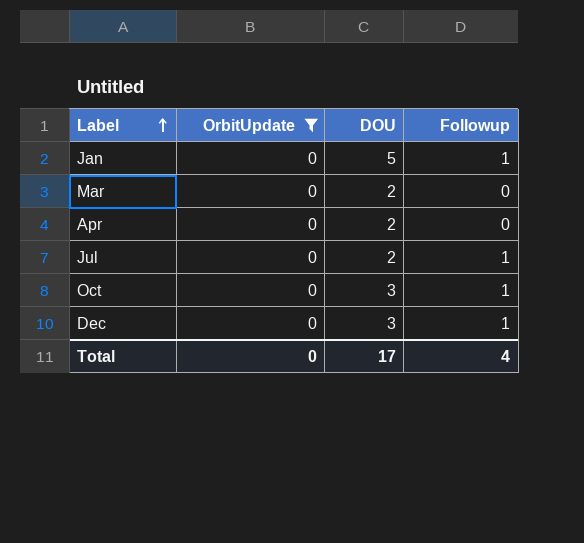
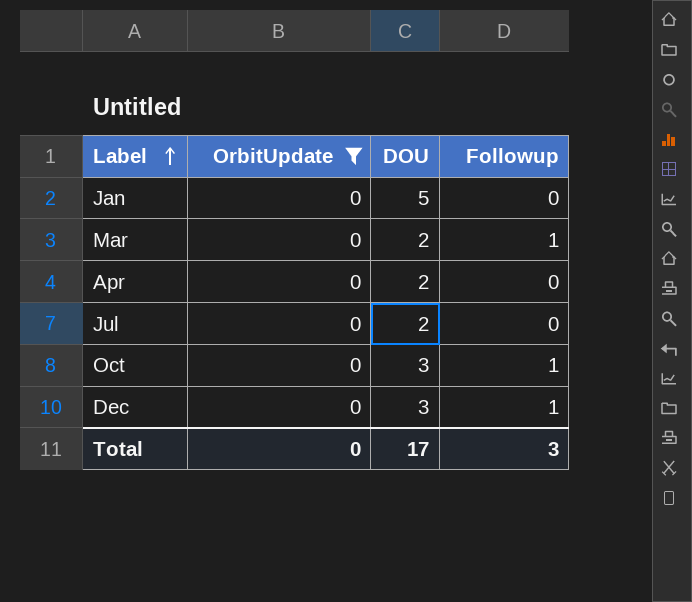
Jan | Followup: 1 -> 0
Mar | Followup: 0 -> 1
Jul | Followup: 1 -> 0
Total | Followup: 4 -> 3

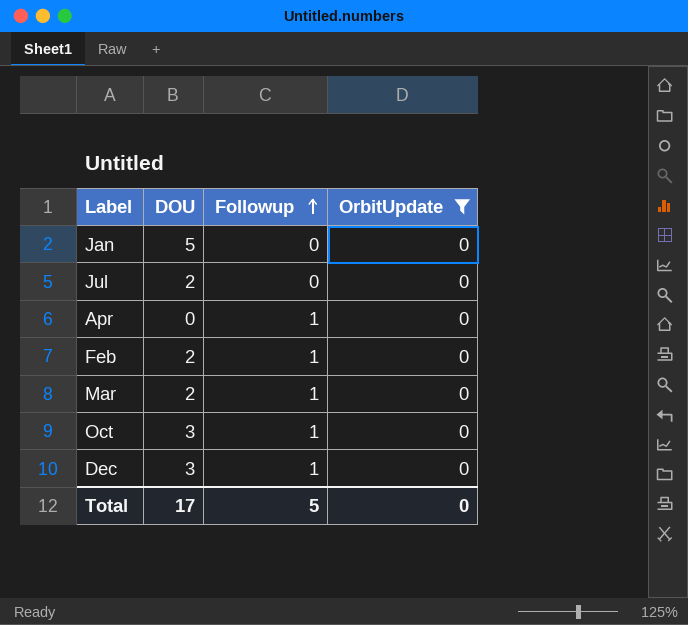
row order: Label ascending -> Followup ascending
column OrbitUpdate | position: 2 -> 4
Apr | DOU: 2 -> 0
Apr | Followup: 0 -> 1
row Feb: none -> 2 | 1 | 0
Total | Followup: 3 -> 5

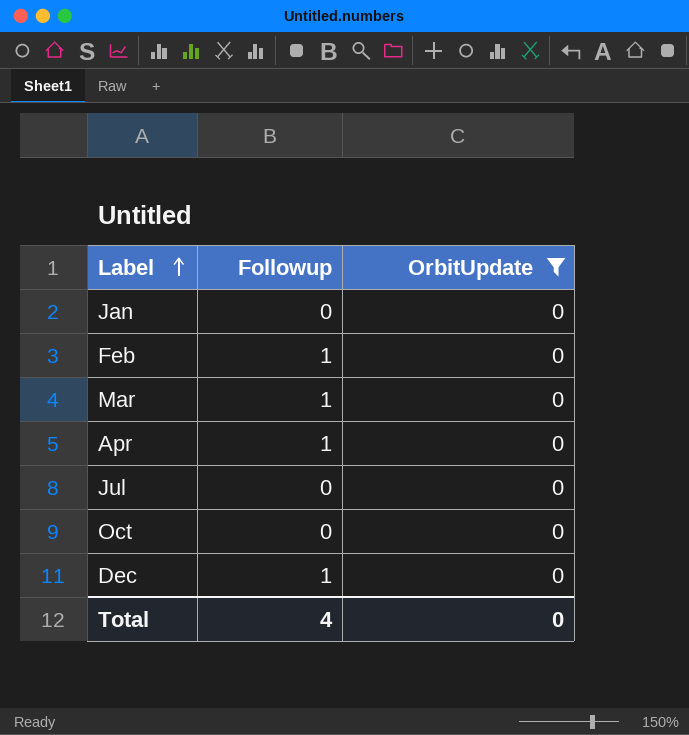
row order: Followup ascending -> Label ascending
column DOU | position: 2 -> none
Oct | Followup: 1 -> 0
Total | Followup: 5 -> 4

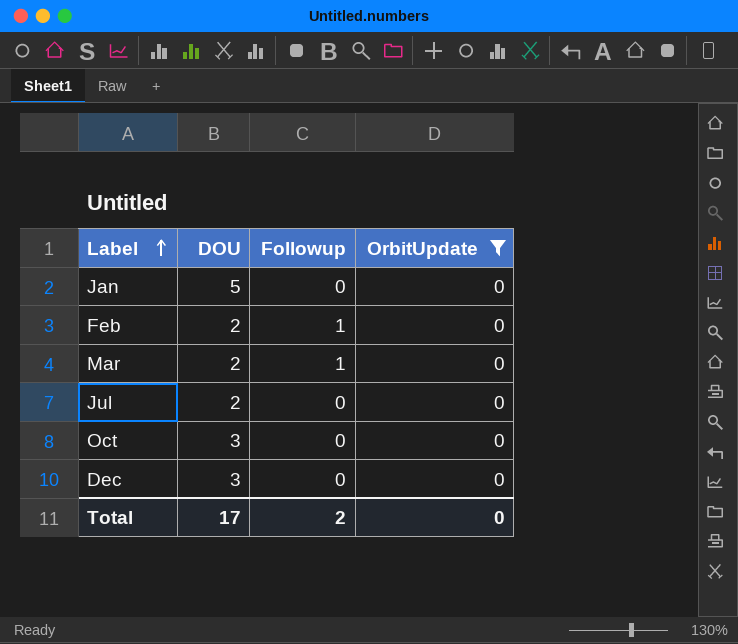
column DOU | position: none -> 2
row Apr: 1 | 0 -> none
Dec | Followup: 1 -> 0
Total | Followup: 4 -> 2

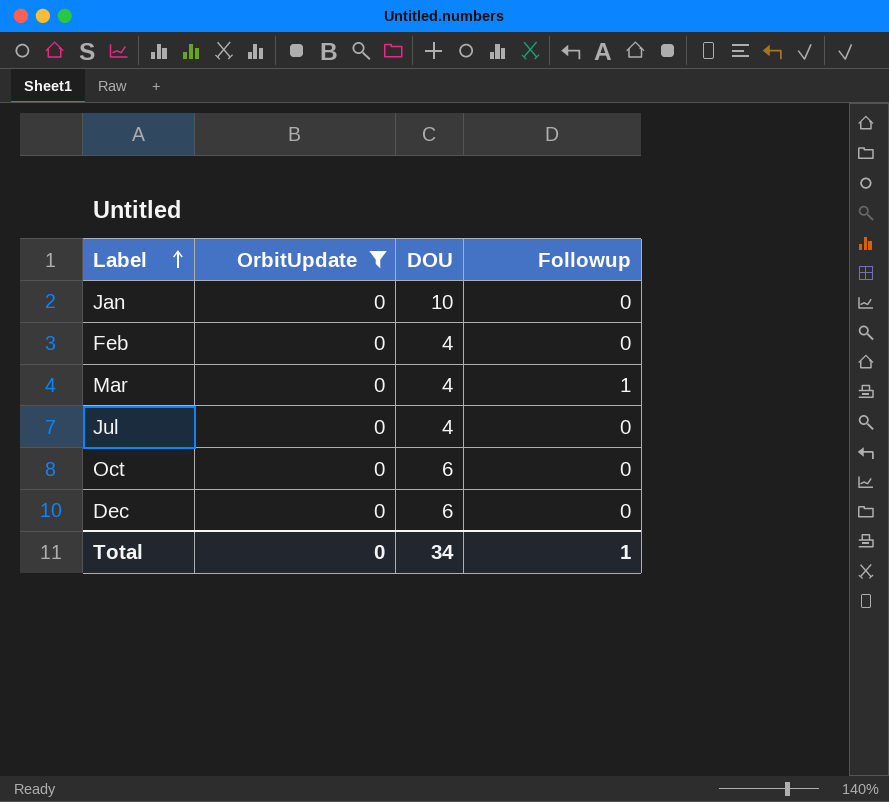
column OrbitUpdate | position: 4 -> 2
Jan | DOU: 5 -> 10
Feb | DOU: 2 -> 4
Feb | Followup: 1 -> 0
Mar | DOU: 2 -> 4
Jul | DOU: 2 -> 4
Oct | DOU: 3 -> 6
Dec | DOU: 3 -> 6
Total | DOU: 17 -> 34
Total | Followup: 2 -> 1

